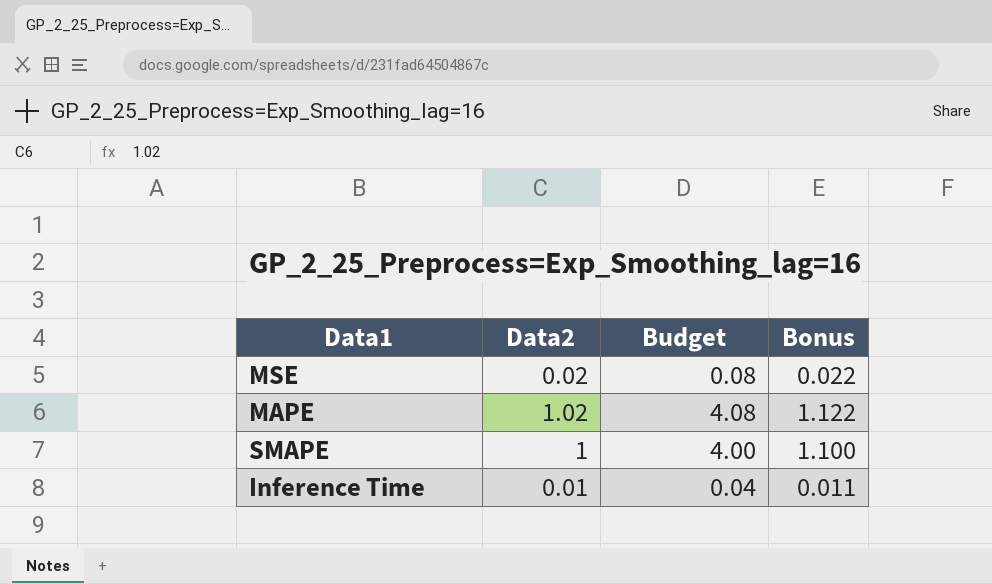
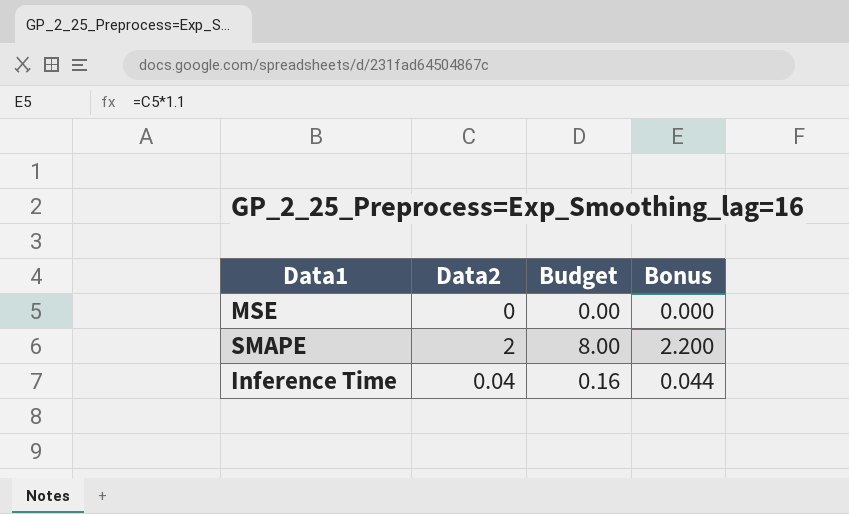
row MAPE: 1.02 | 4.08 | 1.122 -> none
MSE | Data2: 0.02 -> 0
MSE | Budget: 0.08 -> 0.00
MSE | Bonus: 0.022 -> 0.000
SMAPE | Data2: 1 -> 2
SMAPE | Budget: 4.00 -> 8.00
SMAPE | Bonus: 1.100 -> 2.200
Inference Time | Data2: 0.01 -> 0.04
Inference Time | Budget: 0.04 -> 0.16
Inference Time | Bonus: 0.011 -> 0.044

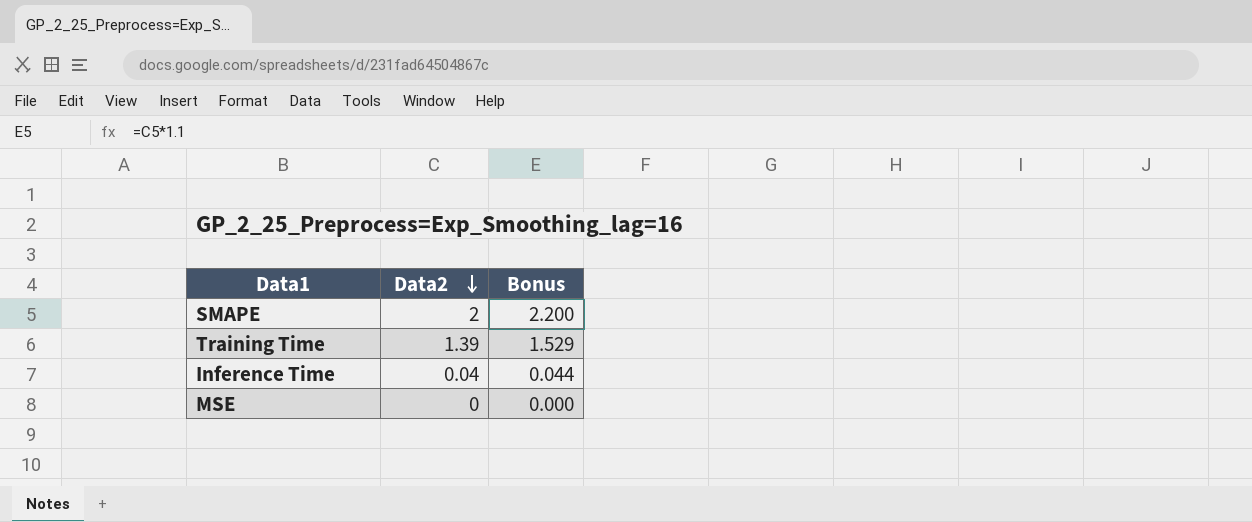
row order: none -> Data2 descending
column Budget | formula: [Data2] * 4 -> none
row Training Time: none -> 1.39 | 1.529

